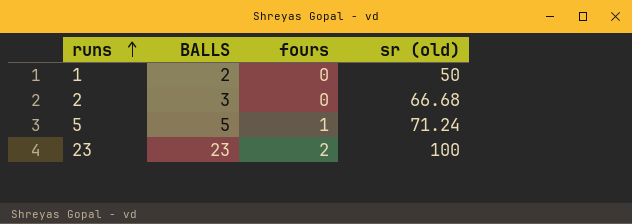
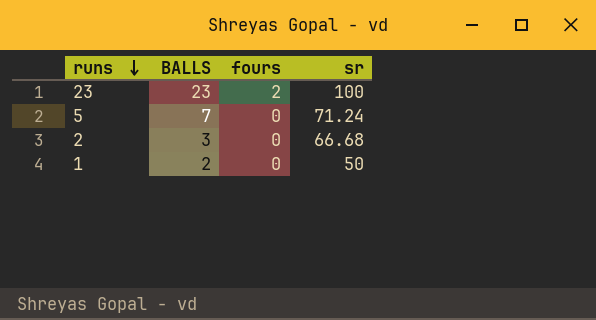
row order: runs ascending -> runs descending
column name: sr (old) -> sr
5 | BALLS: 5 -> 7
5 | fours: 1 -> 0

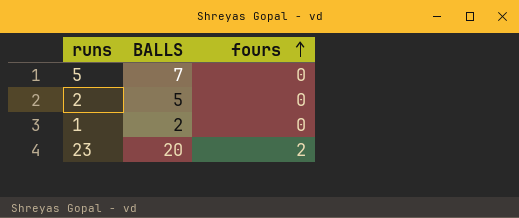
row order: runs descending -> fours ascending
column sr | position: 4 -> none
2 | BALLS: 3 -> 5
23 | BALLS: 23 -> 20

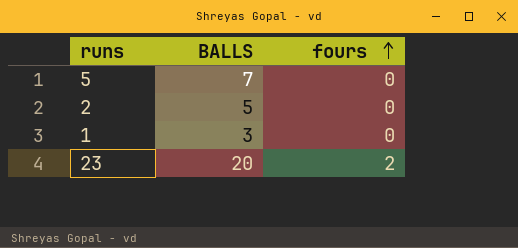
1 | BALLS: 2 -> 3

